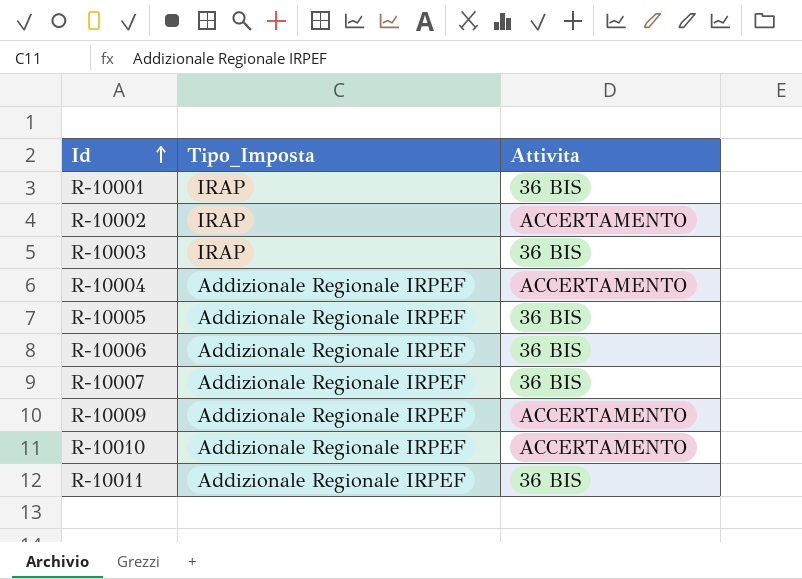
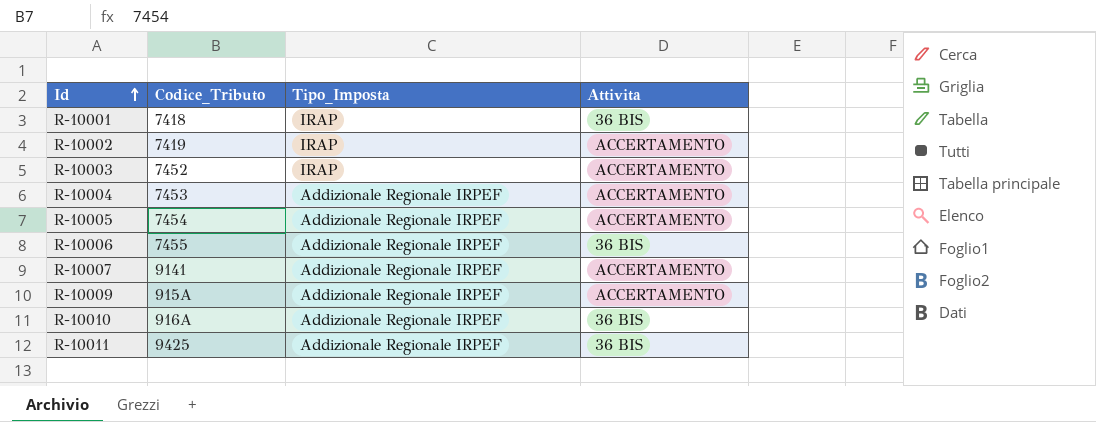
column Codice_Tributo | position: none -> 2
R-10003 | Attivita: 36 BIS -> ACCERTAMENTO
R-10005 | Attivita: 36 BIS -> ACCERTAMENTO
R-10007 | Attivita: 36 BIS -> ACCERTAMENTO
R-10010 | Attivita: ACCERTAMENTO -> 36 BIS

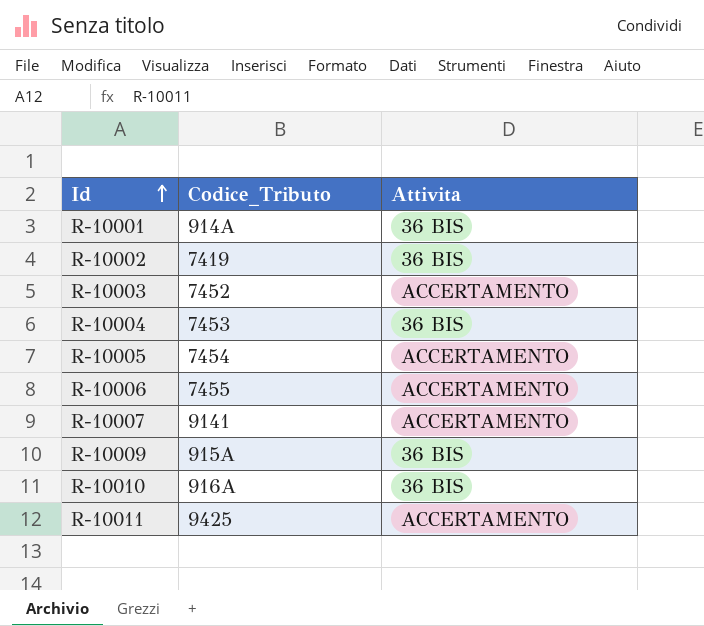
column Tipo_Imposta | position: 3 -> none
R-10001 | Codice_Tributo: 7418 -> 914A
R-10002 | Attivita: ACCERTAMENTO -> 36 BIS
R-10004 | Attivita: ACCERTAMENTO -> 36 BIS
R-10006 | Attivita: 36 BIS -> ACCERTAMENTO
R-10009 | Attivita: ACCERTAMENTO -> 36 BIS
R-10011 | Attivita: 36 BIS -> ACCERTAMENTO

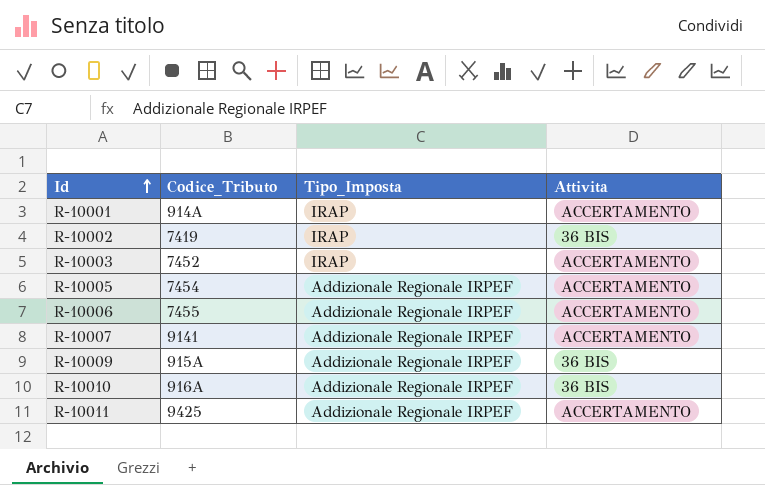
column Tipo_Imposta | position: none -> 3
row R-10004: 7453 | 36 BIS -> none
R-10001 | Attivita: 36 BIS -> ACCERTAMENTO

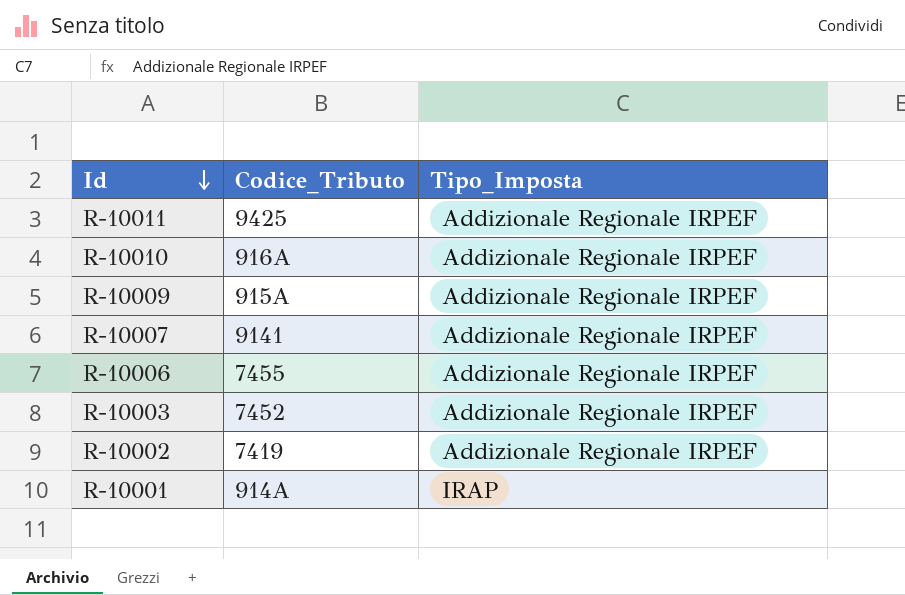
row order: Id ascending -> Id descending
column Attivita | position: 4 -> none
row R-10005: 7454 | Addizionale Regionale IRPEF | ACCERTAMENTO -> none
R-10003 | Tipo_Imposta: IRAP -> Addizionale Regionale IRPEF
R-10002 | Tipo_Imposta: IRAP -> Addizionale Regionale IRPEF

